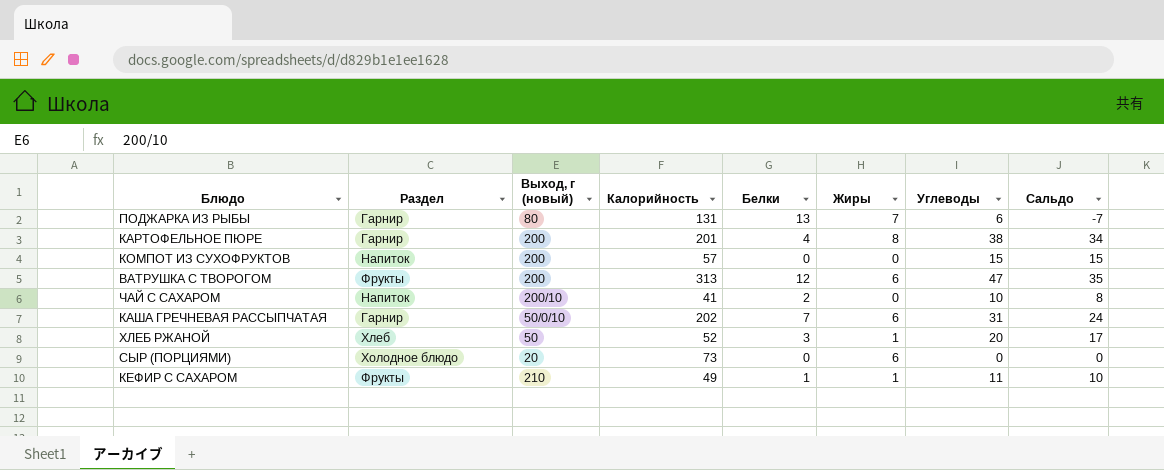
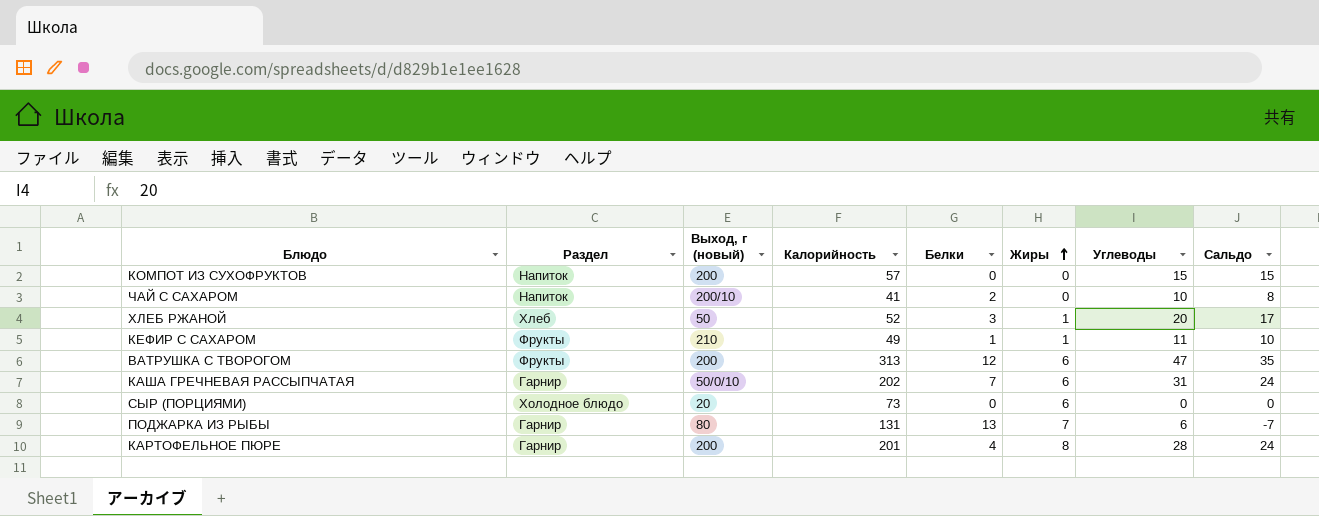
row order: none -> Жиры ascending
КАРТОФЕЛЬНОЕ ПЮРЕ | Углеводы: 38 -> 28
КАРТОФЕЛЬНОЕ ПЮРЕ | Сальдо: 34 -> 24

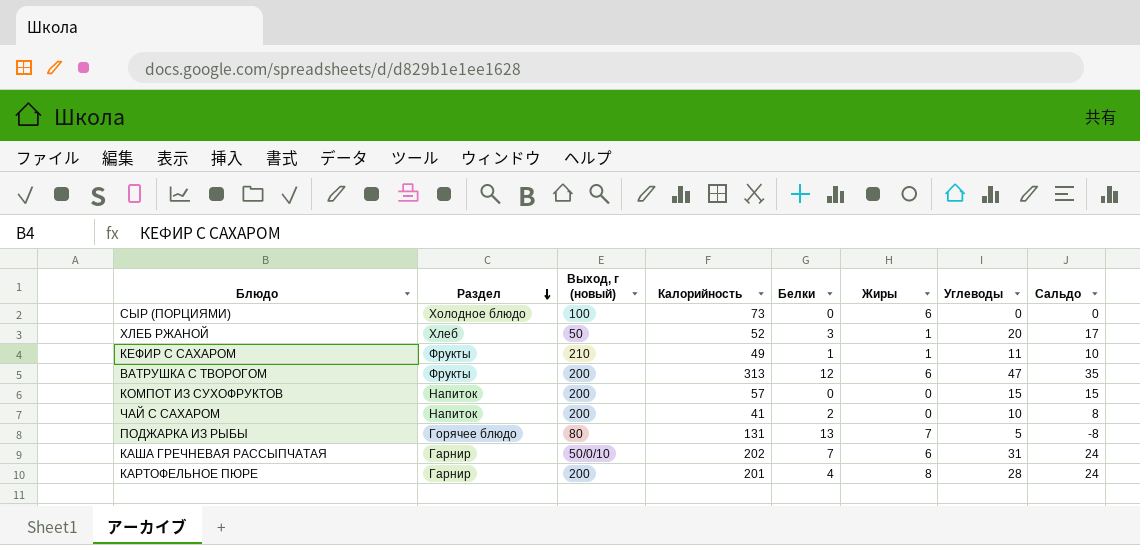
row order: Жиры ascending -> Раздел descending
СЫР (ПОРЦИЯМИ) | Выход, г (новый): 20 -> 100
ЧАЙ С САХАРОМ | Выход, г (новый): 200/10 -> 200
ПОДЖАРКА ИЗ РЫБЫ | Раздел: Гарнир -> Горячее блюдо
ПОДЖАРКА ИЗ РЫБЫ | Углеводы: 6 -> 5
ПОДЖАРКА ИЗ РЫБЫ | Сальдо: -7 -> -8

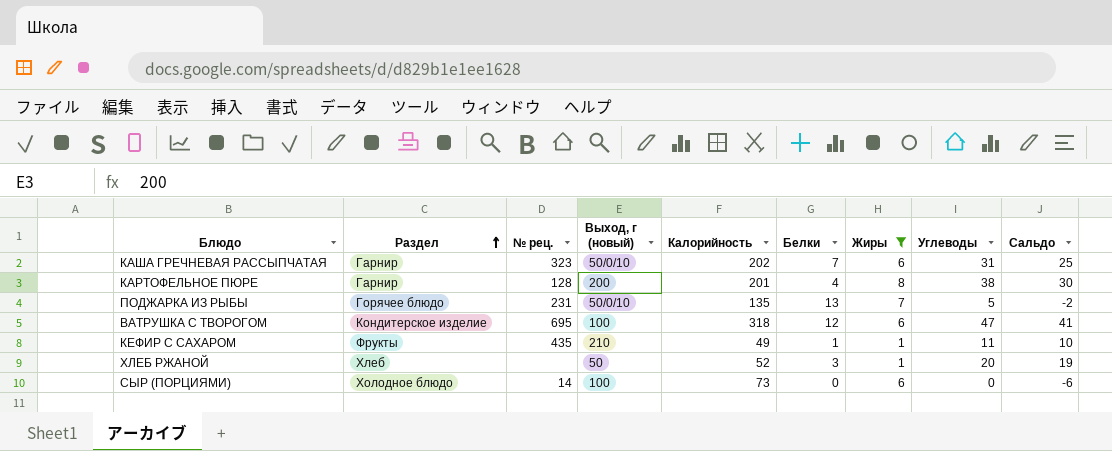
filter: none -> Жиры != 0
row order: Раздел descending -> Раздел ascending
column № рец. | position: none -> 3
column Сальдо | formula: [Углеводы] - [Белки] -> [Углеводы] - [Жиры]
КАРТОФЕЛЬНОЕ ПЮРЕ | Углеводы: 28 -> 38
ПОДЖАРКА ИЗ РЫБЫ | Выход, г (новый): 80 -> 50/0/10
ПОДЖАРКА ИЗ РЫБЫ | Калорийность: 131 -> 135
ВАТРУШКА С ТВОРОГОМ | Раздел: Фрукты -> Кондитерское изделие
ВАТРУШКА С ТВОРОГОМ | Выход, г (новый): 200 -> 100
ВАТРУШКА С ТВОРОГОМ | Калорийность: 313 -> 318

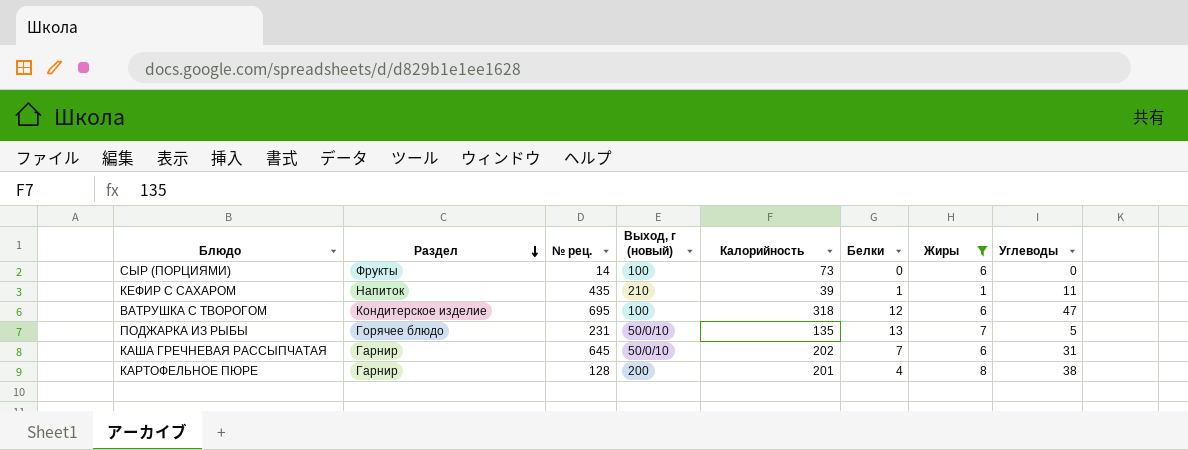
row order: Раздел ascending -> Раздел descending
column Сальдо | formula: [Углеводы] - [Жиры] -> none
row ХЛЕБ РЖАНОЙ: Хлеб | none | 50 | 52 | 3 | 1 | 20 | 19 -> none
СЫР (ПОРЦИЯМИ) | Раздел: Холодное блюдо -> Фрукты
КЕФИР С САХАРОМ | Раздел: Фрукты -> Напиток
КЕФИР С САХАРОМ | Калорийность: 49 -> 39
КАША ГРЕЧНЕВАЯ РАССЫПЧАТАЯ | № рец.: 323 -> 645

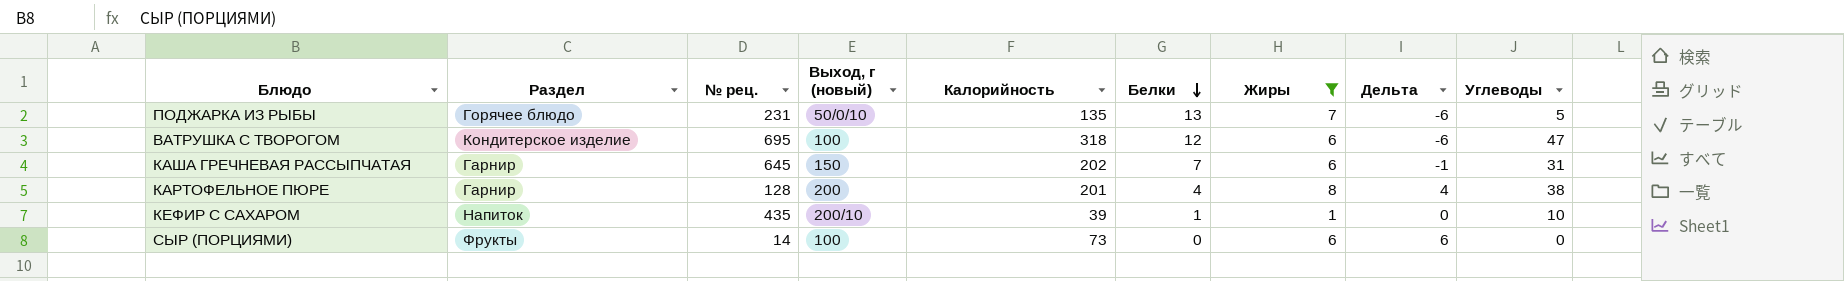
row order: Раздел descending -> Белки descending
column Дельта | formula: none -> [Жиры] - [Белки]
КАША ГРЕЧНЕВАЯ РАССЫПЧАТАЯ | Выход, г (новый): 50/0/10 -> 150
КЕФИР С САХАРОМ | Выход, г (новый): 210 -> 200/10
КЕФИР С САХАРОМ | Углеводы: 11 -> 10

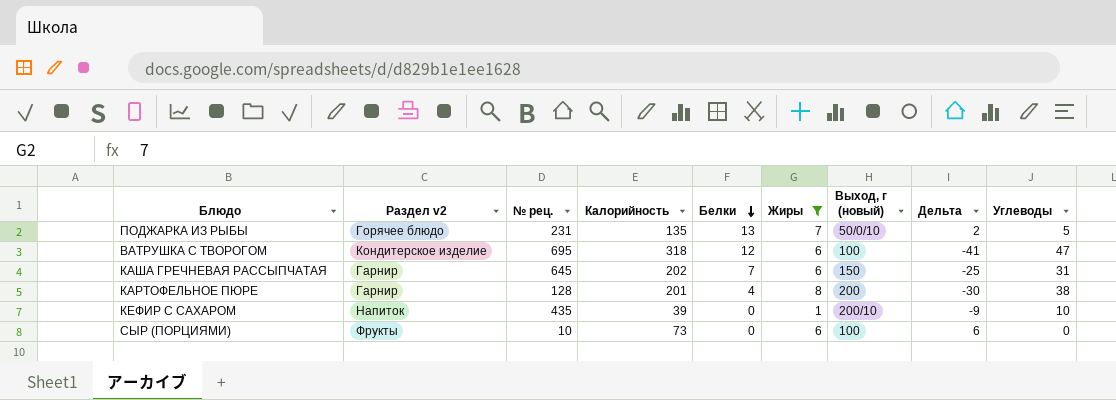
column name: Раздел -> Раздел v2
column Выход, г (новый) | position: 4 -> 7
column Дельта | formula: [Жиры] - [Белки] -> [Жиры] - [Углеводы]
КЕФИР С САХАРОМ | Белки: 1 -> 0
СЫР (ПОРЦИЯМИ) | № рец.: 14 -> 10

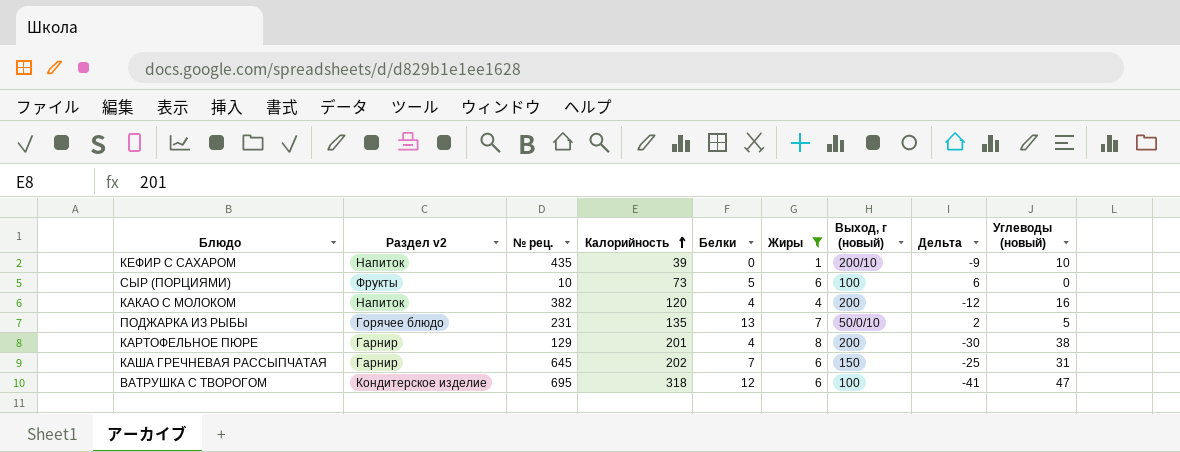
row order: Белки descending -> Калорийность ascending
column name: Углеводы -> Углеводы (новый)
СЫР (ПОРЦИЯМИ) | Белки: 0 -> 5
row КАКАО С МОЛОКОМ: none -> Напиток | 382 | 120 | 4 | 4 | 200 | -12 | 16
КАРТОФЕЛЬНОЕ ПЮРЕ | № рец.: 128 -> 129

